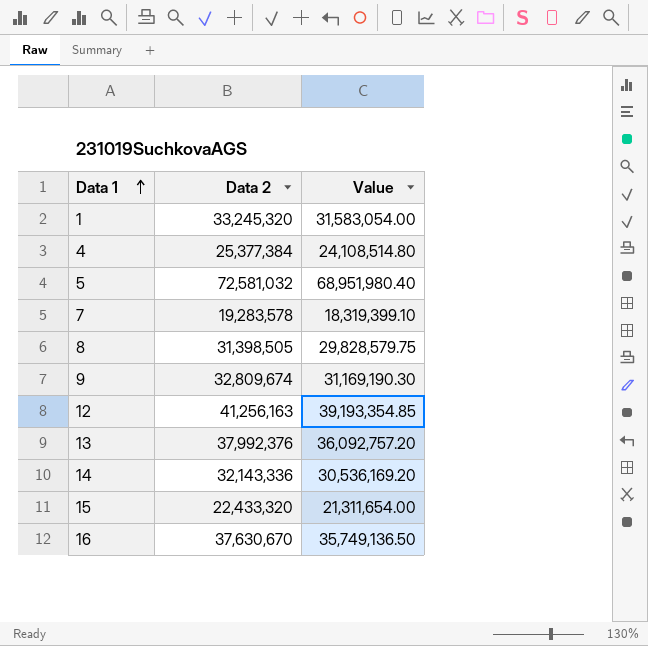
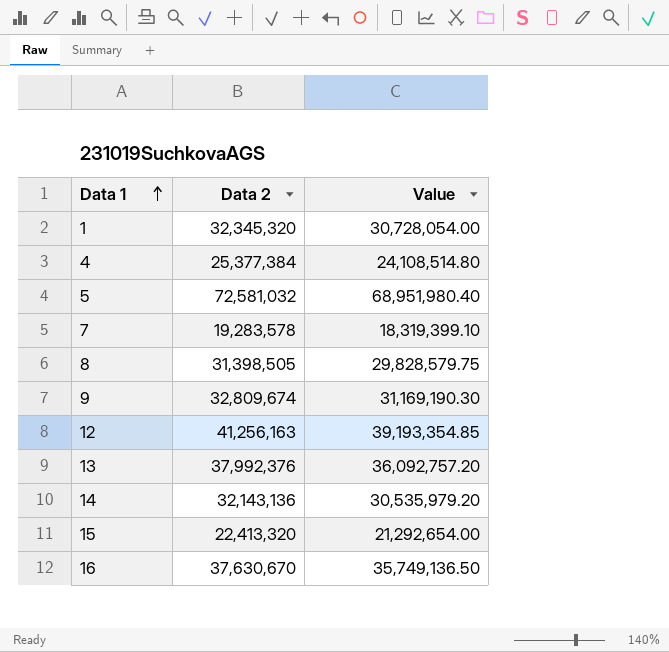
1 | Data 2: 33,245,320 -> 32,345,320
1 | Value: 31,583,054.00 -> 30,728,054.00
14 | Data 2: 32,143,336 -> 32,143,136
14 | Value: 30,536,169.20 -> 30,535,979.20
15 | Data 2: 22,433,320 -> 22,413,320
15 | Value: 21,311,654.00 -> 21,292,654.00

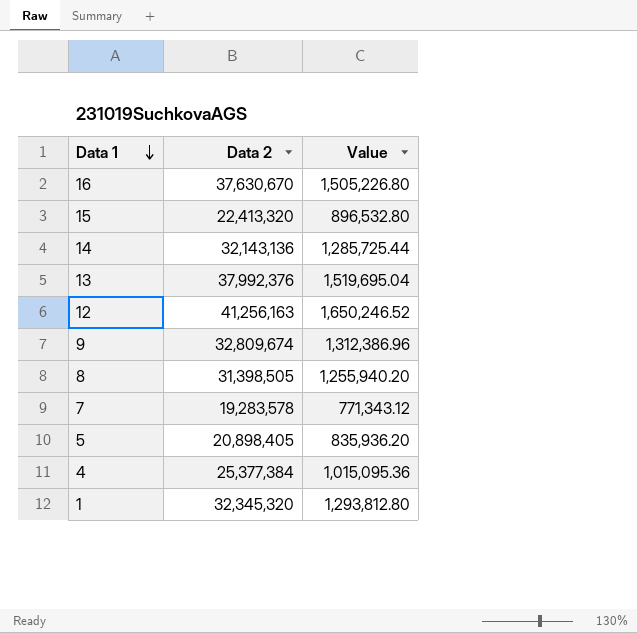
row order: Data 1 ascending -> Data 1 descending
column Value | formula: [Data 2] * 0.95 -> [Data 2] * 0.04
5 | Data 2: 72,581,032 -> 20,898,405

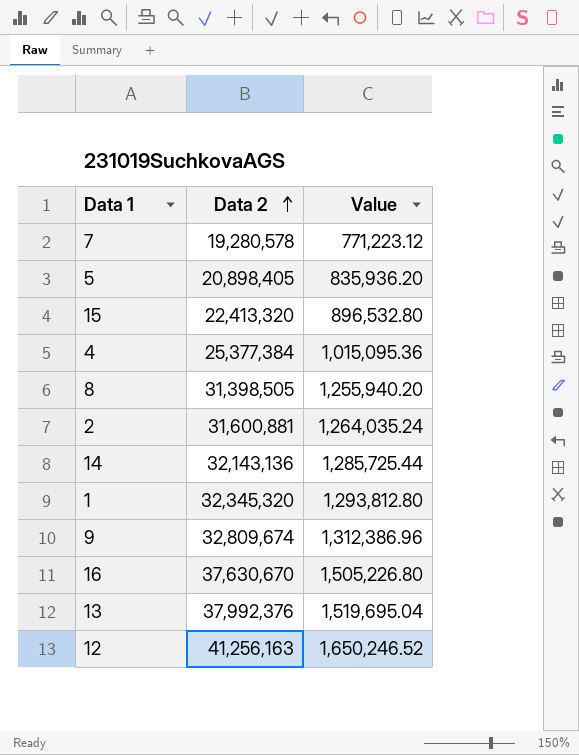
row order: Data 1 descending -> Data 2 ascending
7 | Data 2: 19,283,578 -> 19,280,578
7 | Value: 771,343.12 -> 771,223.12
row 2: none -> 31,600,881 | 1,264,035.24

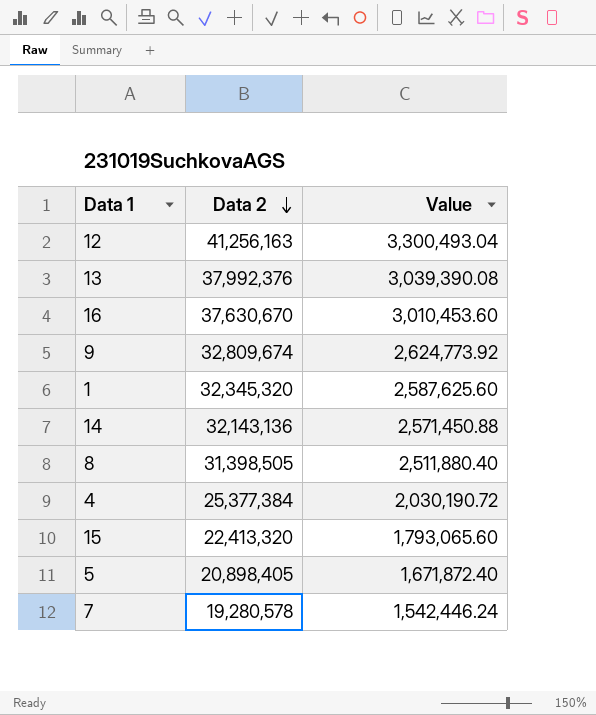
row order: Data 2 ascending -> Data 2 descending
column Value | formula: [Data 2] * 0.04 -> [Data 2] * 0.08
row 2: 31,600,881 | 1,264,035.24 -> none

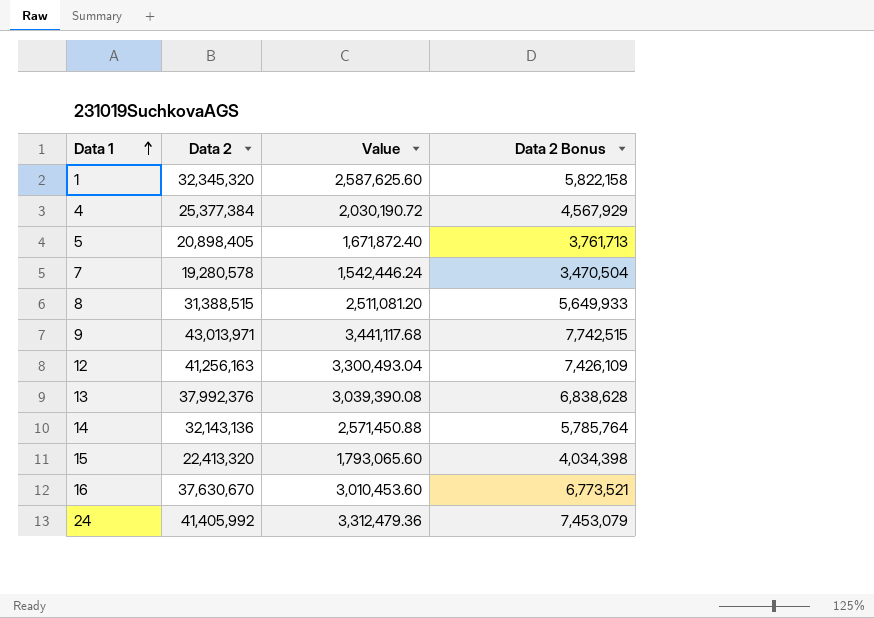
row order: Data 2 descending -> Data 1 ascending
column Data 2 Bonus | formula: none -> [Data 2] * 0.18
8 | Data 2: 31,398,505 -> 31,388,515
8 | Value: 2,511,880.40 -> 2,511,081.20
9 | Data 2: 32,809,674 -> 43,013,971
9 | Value: 2,624,773.92 -> 3,441,117.68
row 24: none -> 41,405,992 | 3,312,479.36 | 7,453,079

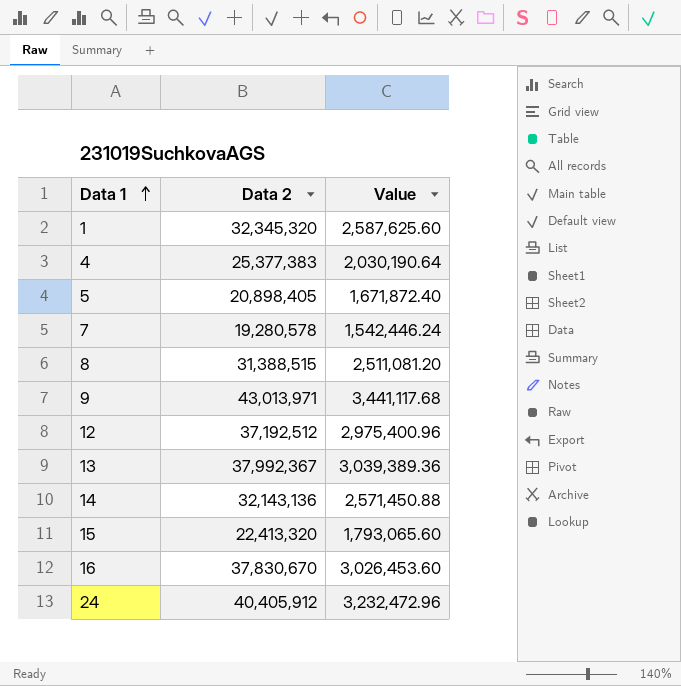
column Data 2 Bonus | formula: [Data 2] * 0.18 -> none
4 | Data 2: 25,377,384 -> 25,377,383
4 | Value: 2,030,190.72 -> 2,030,190.64
12 | Data 2: 41,256,163 -> 37,192,512
12 | Value: 3,300,493.04 -> 2,975,400.96
13 | Data 2: 37,992,376 -> 37,992,367
13 | Value: 3,039,390.08 -> 3,039,389.36
16 | Data 2: 37,630,670 -> 37,830,670
16 | Value: 3,010,453.60 -> 3,026,453.60
24 | Data 2: 41,405,992 -> 40,405,912
24 | Value: 3,312,479.36 -> 3,232,472.96

